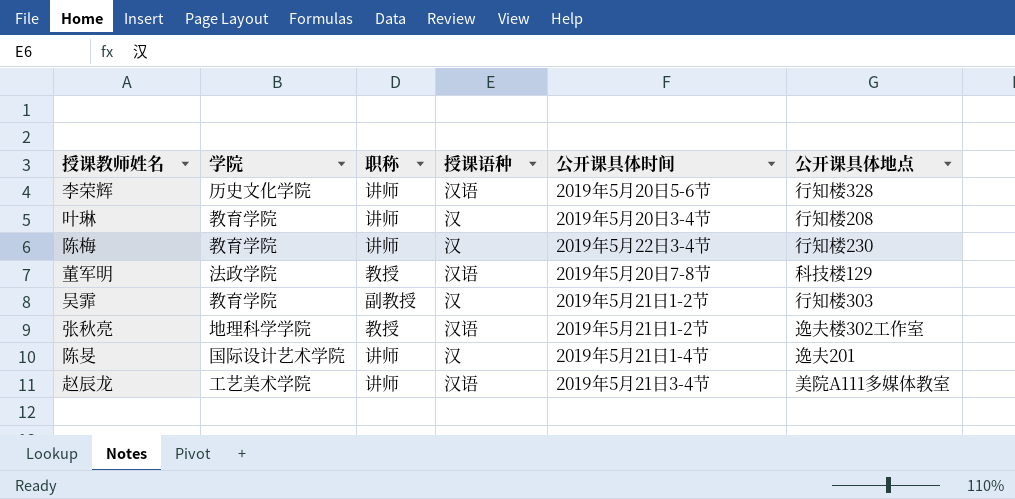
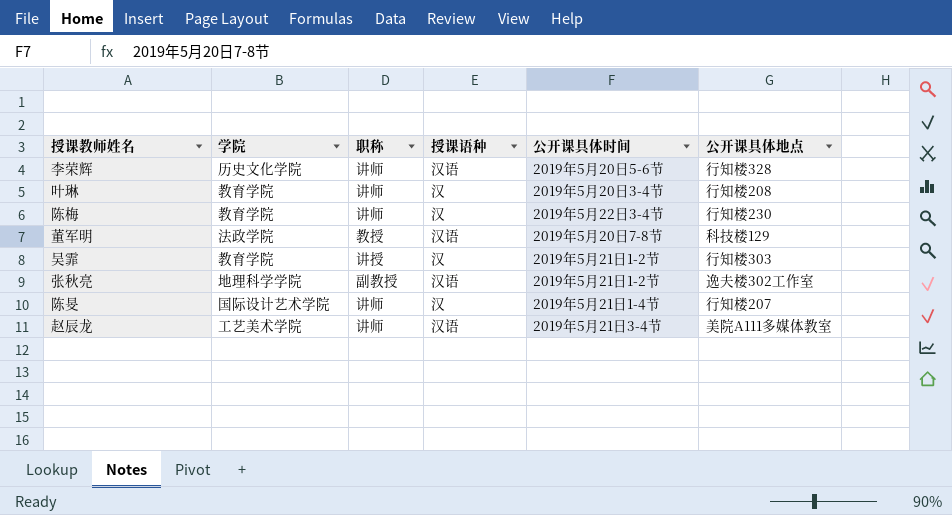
吴霏 | 职称: 副教授 -> 讲授
张秋亮 | 职称: 教授 -> 副教授
陈旻 | 公开课具体地点: 逸夫201 -> 行知楼207

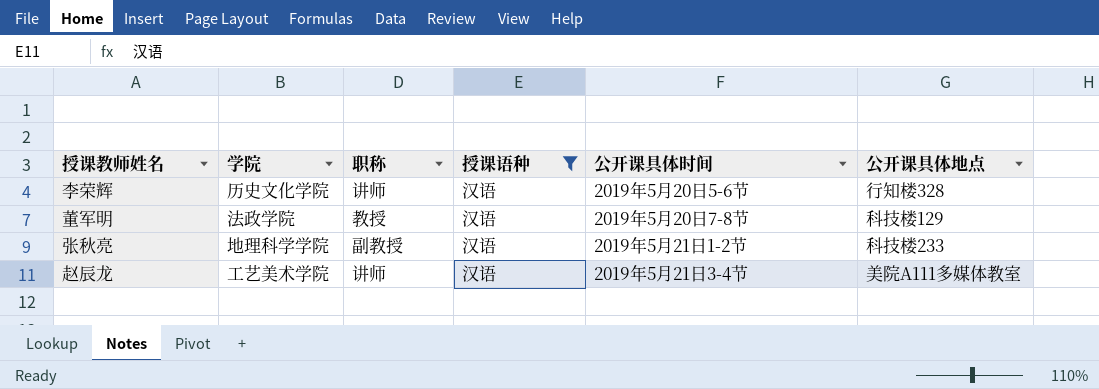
filter: none -> 授课语种 = 汉语
张秋亮 | 公开课具体地点: 逸夫楼302工作室 -> 科技楼233

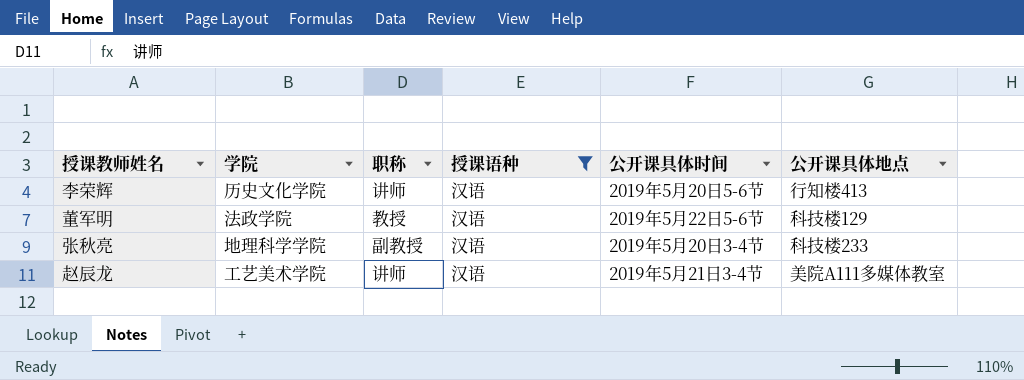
李荣辉 | 公开课具体地点: 行知楼328 -> 行知楼413
董军明 | 公开课具体时间: 2019年5月20日7-8节 -> 2019年5月22日5-6节
张秋亮 | 公开课具体时间: 2019年5月21日1-2节 -> 2019年5月20日3-4节

